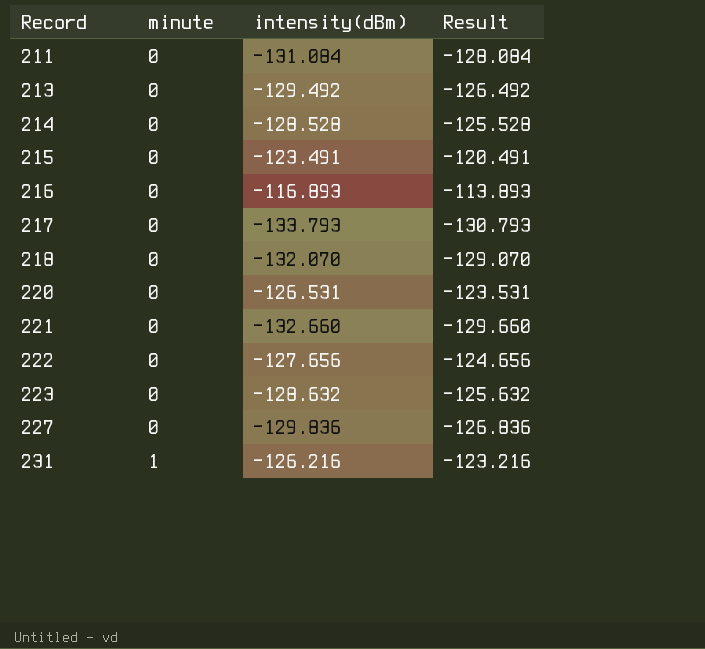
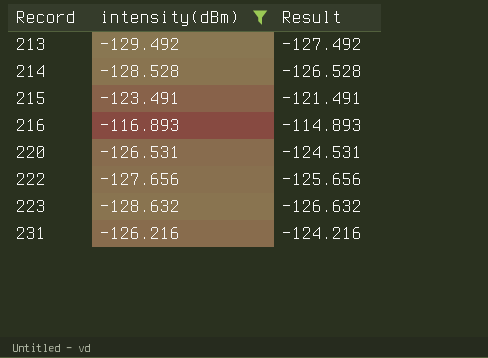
filter: none -> intensity(dBm) >= -129.492
column minute | position: 2 -> none
column Result | formula: [intensity(dBm)] + 3 -> [intensity(dBm)] + 2

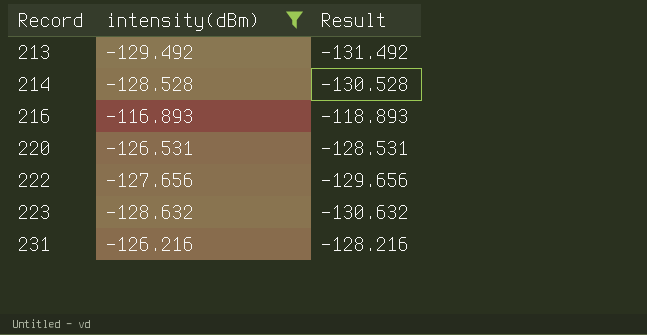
column Result | formula: [intensity(dBm)] + 2 -> [intensity(dBm)] - 2
row 215: -123.491 | -121.491 -> none

